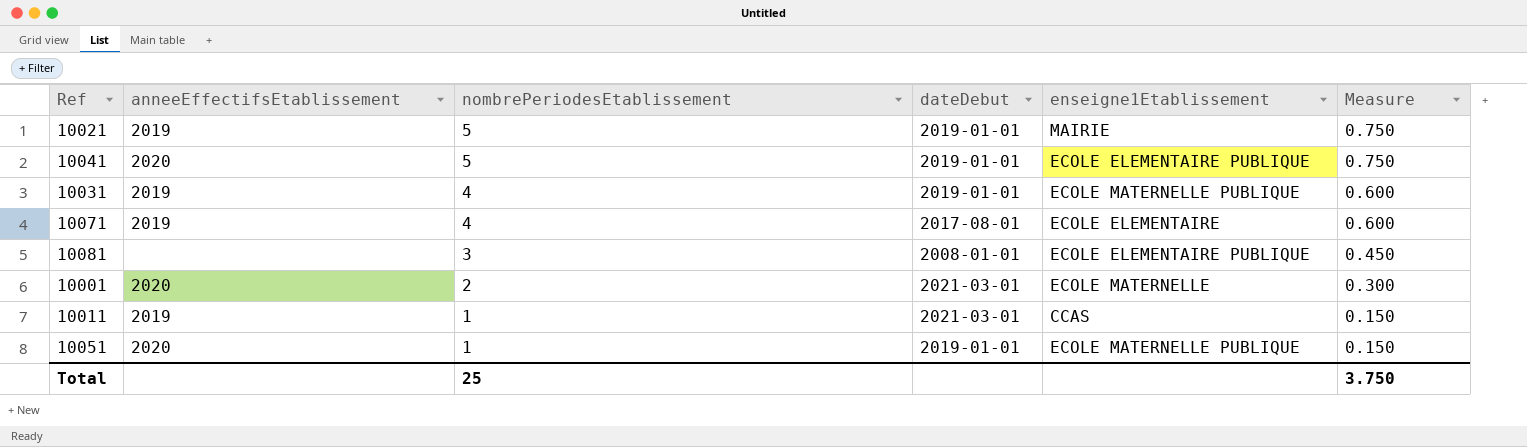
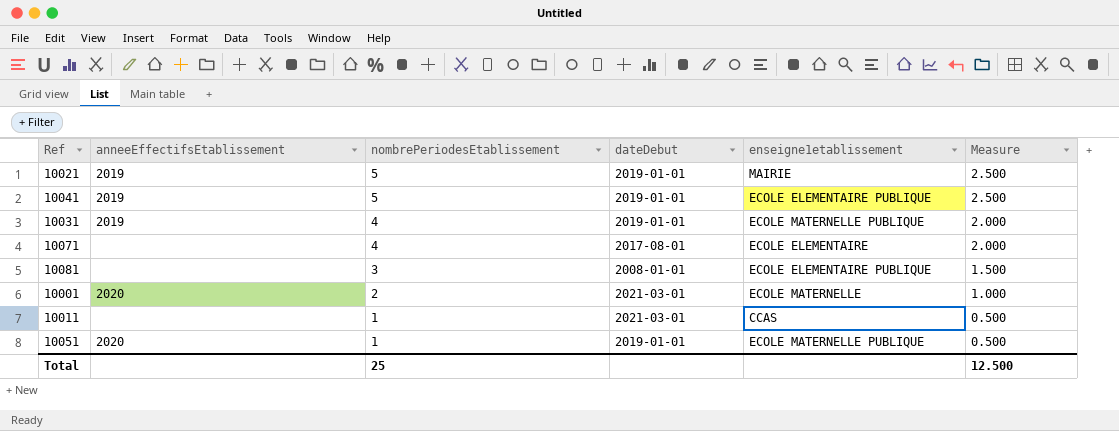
column name: enseigne1Etablissement -> enseigne1etablissement
column Measure | formula: [nombrePeriodesEtablissement] * 0.15 -> [nombrePeriodesEtablissement] * 0.5
10041 | anneeEffectifsEtablissement: 2020 -> 2019
10071 | anneeEffectifsEtablissement: 2019 -> none
10011 | anneeEffectifsEtablissement: 2019 -> none
Total | Measure: 3.750 -> 12.500

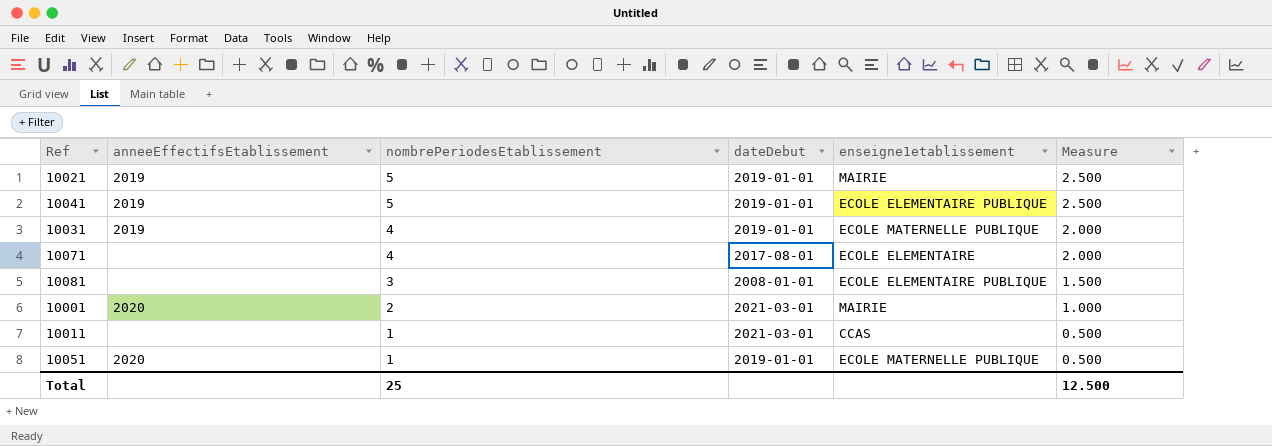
10001 | enseigne1etablissement: ECOLE MATERNELLE -> MAIRIE

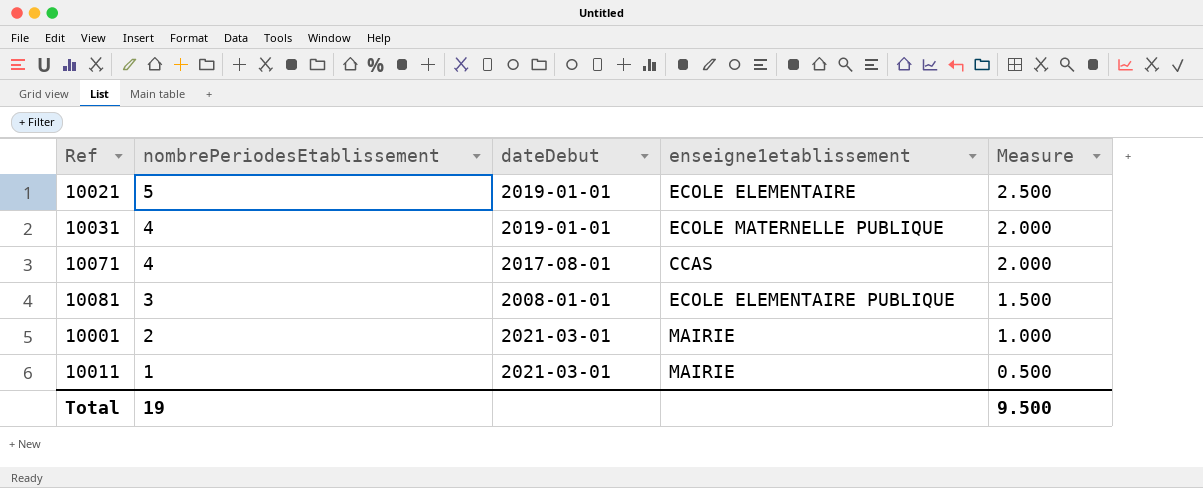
column anneeEffectifsEtablissement | position: 2 -> none
row 10041: 2019 | 5 | 2019-01-01 | ECOLE ELEMENTAIRE PUBLIQUE | 2.500 -> none
row 10051: 2020 | 1 | 2019-01-01 | ECOLE MATERNELLE PUBLIQUE | 0.500 -> none
10021 | enseigne1etablissement: MAIRIE -> ECOLE ELEMENTAIRE
10071 | enseigne1etablissement: ECOLE ELEMENTAIRE -> CCAS
10011 | enseigne1etablissement: CCAS -> MAIRIE
Total | nombrePeriodesEtablissement: 25 -> 19
Total | Measure: 12.500 -> 9.500

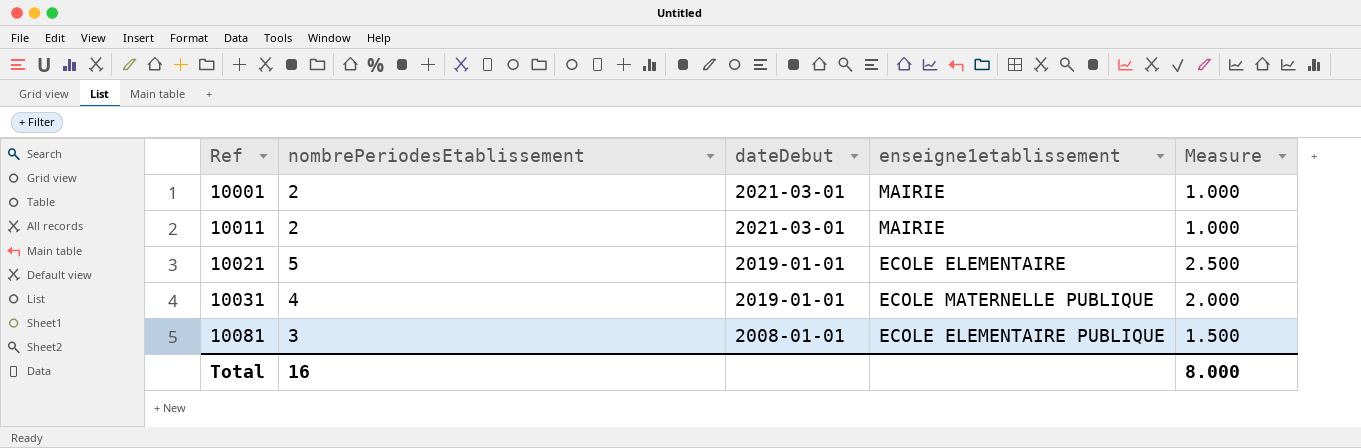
row order: nombrePeriodesEtablissement descending -> Ref ascending
row 10071: 4 | 2017-08-01 | CCAS | 2.000 -> none
10011 | nombrePeriodesEtablissement: 1 -> 2
10011 | Measure: 0.500 -> 1.000
Total | nombrePeriodesEtablissement: 19 -> 16
Total | Measure: 9.500 -> 8.000

